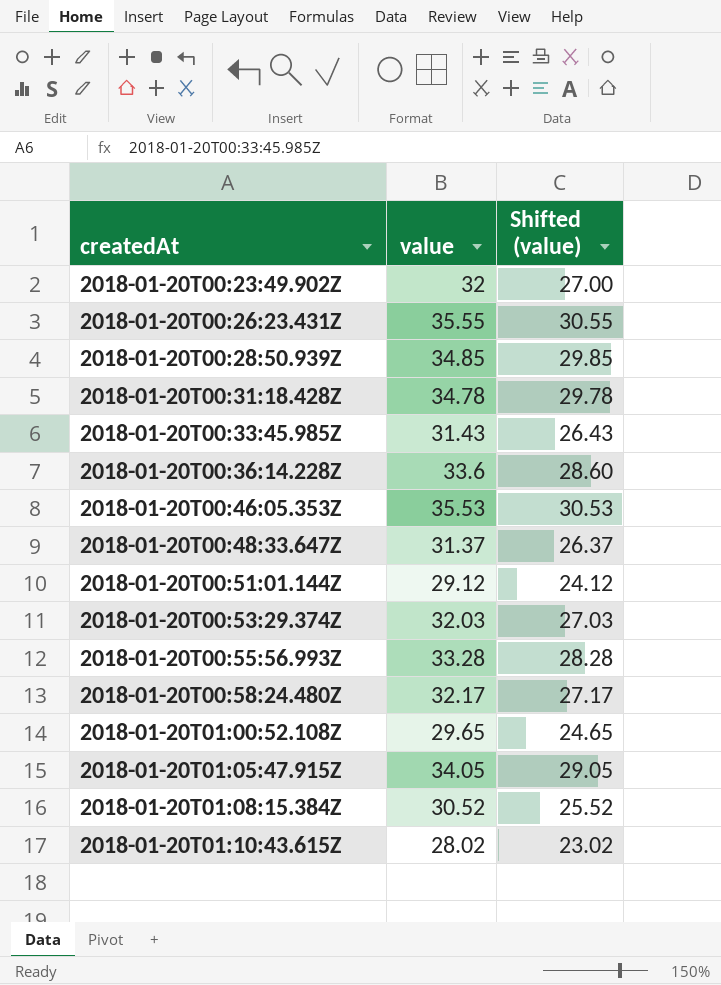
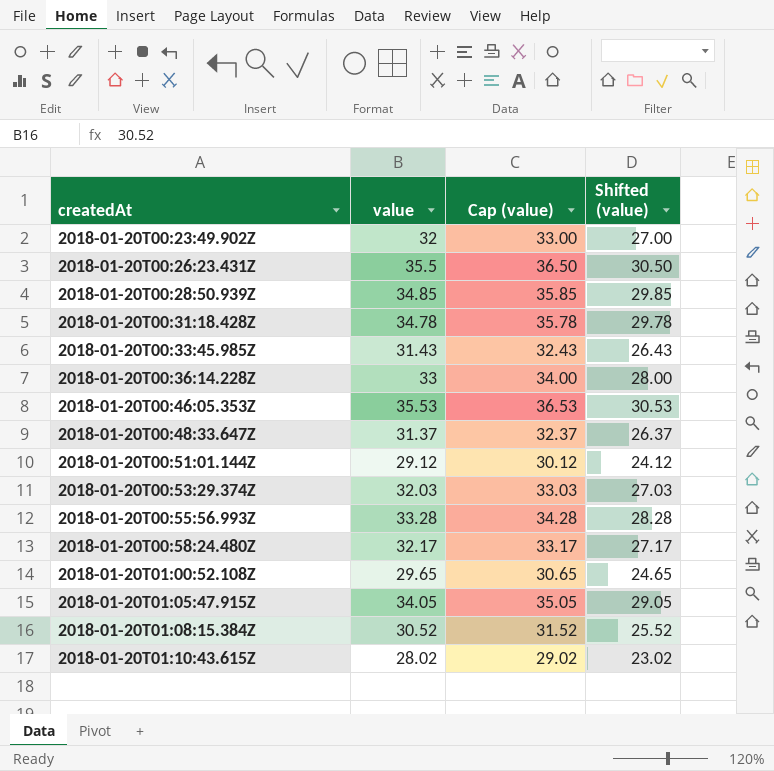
column Cap (value) | formula: none -> [value] + 1
2018-01-20T00:26:23.431Z | value: 35.55 -> 35.5
2018-01-20T00:26:23.431Z | Shifted (value): 30.55 -> 30.50
2018-01-20T00:36:14.228Z | value: 33.6 -> 33
2018-01-20T00:36:14.228Z | Shifted (value): 28.60 -> 28.00

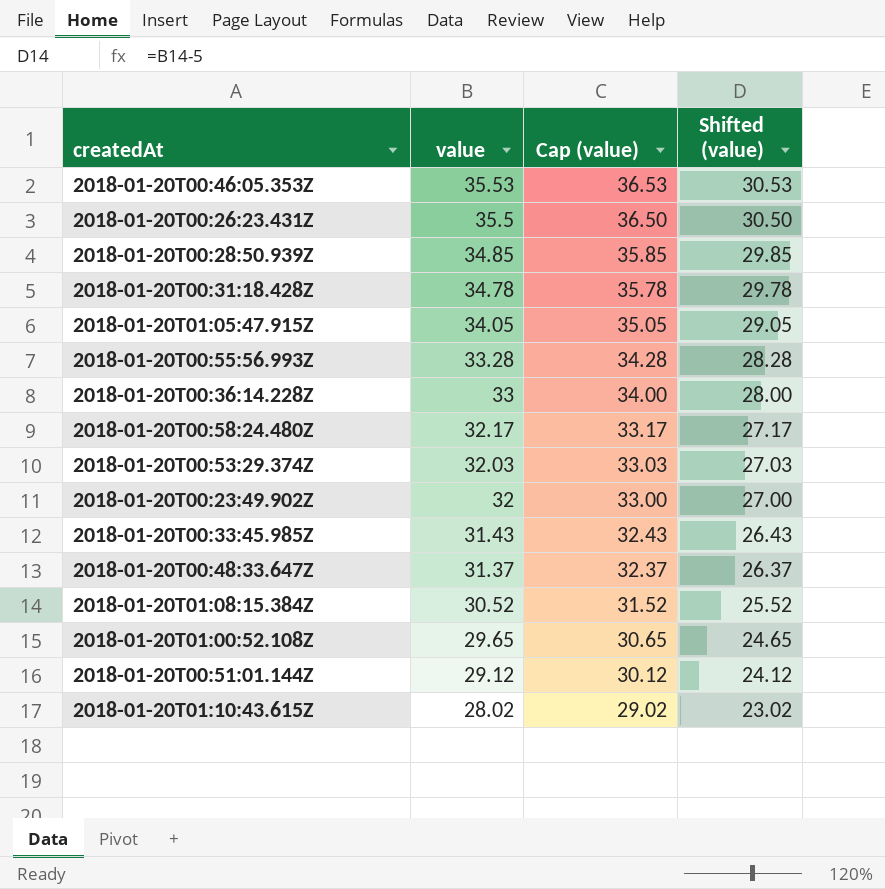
row order: createdAt ascending -> value descending

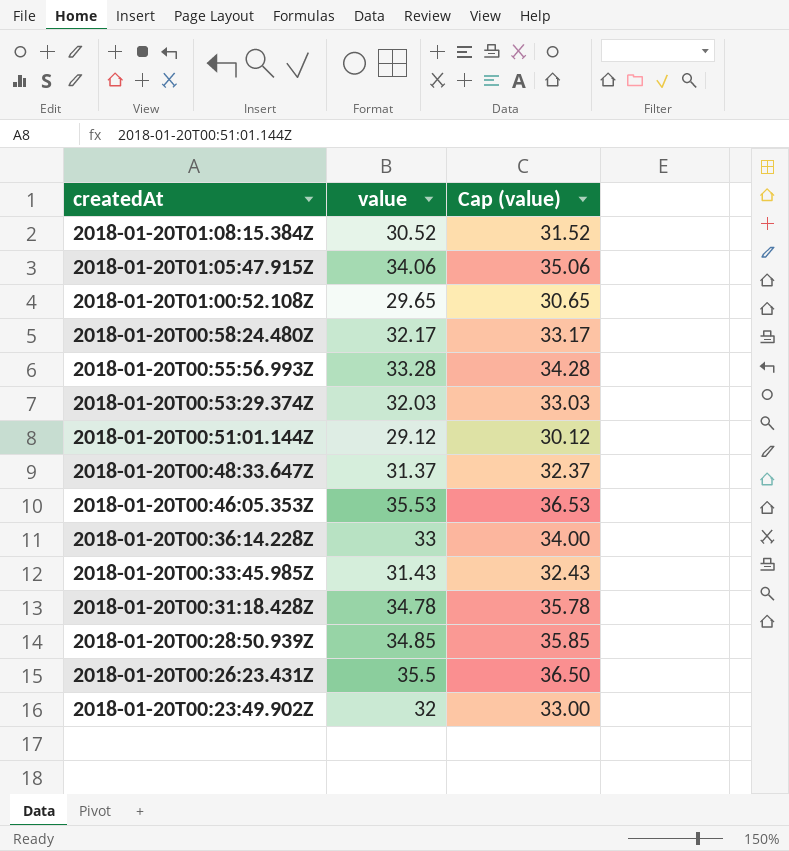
row order: value descending -> createdAt descending
column Shifted (value) | formula: [value] - 5 -> none
row 2018-01-20T01:10:43.615Z: 28.02 | 29.02 | 23.02 -> none
2018-01-20T01:05:47.915Z | value: 34.05 -> 34.06
2018-01-20T01:05:47.915Z | Cap (value): 35.05 -> 35.06

